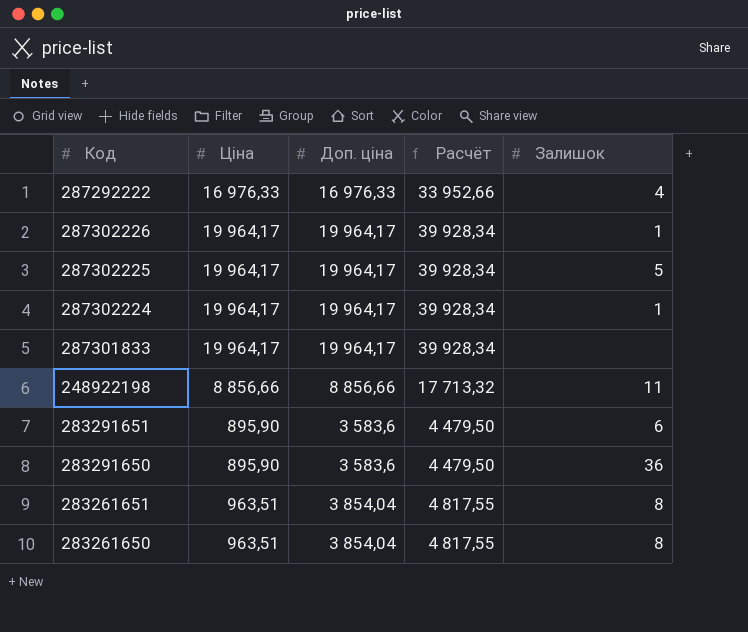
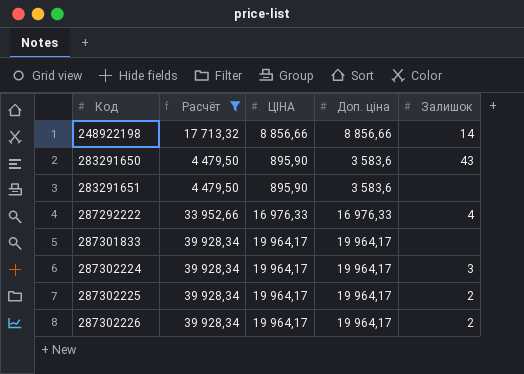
filter: none -> Расчёт != 4 817,55
row order: none -> Код ascending
column Расчёт | position: 4 -> 2
column name: Ціна -> ЦІНА
248922198 | Залишок: 11 -> 14
283291650 | Залишок: 36 -> 43
283291651 | Залишок: 6 -> none
287302224 | Залишок: 1 -> 3
287302225 | Залишок: 5 -> 2
287302226 | Залишок: 1 -> 2

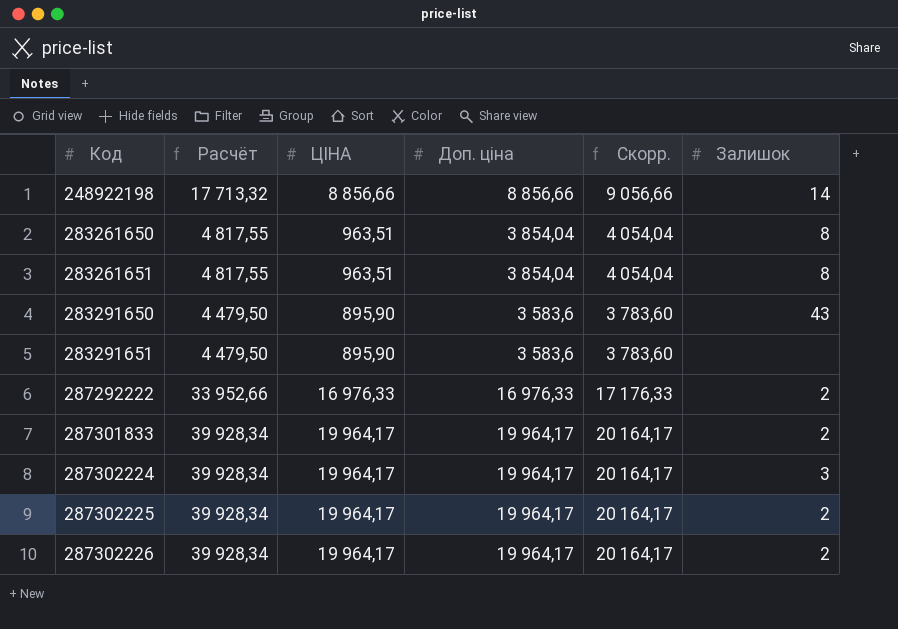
filter: Расчёт != 4 817,55 -> none
column Скорр. | formula: none -> [Доп. ціна] + 200
287292222 | Залишок: 4 -> 2
287301833 | Залишок: none -> 2

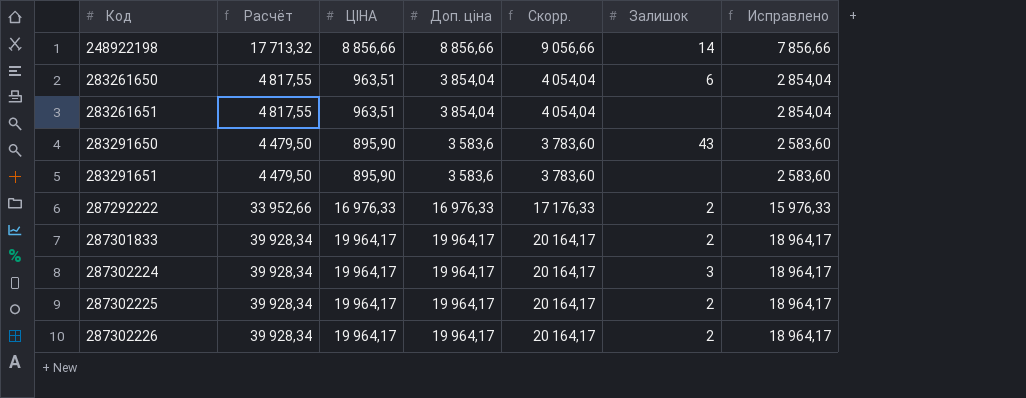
column Исправлено | formula: none -> [Доп. ціна] - 1000
283261650 | Залишок: 8 -> 6
283261651 | Залишок: 8 -> none

